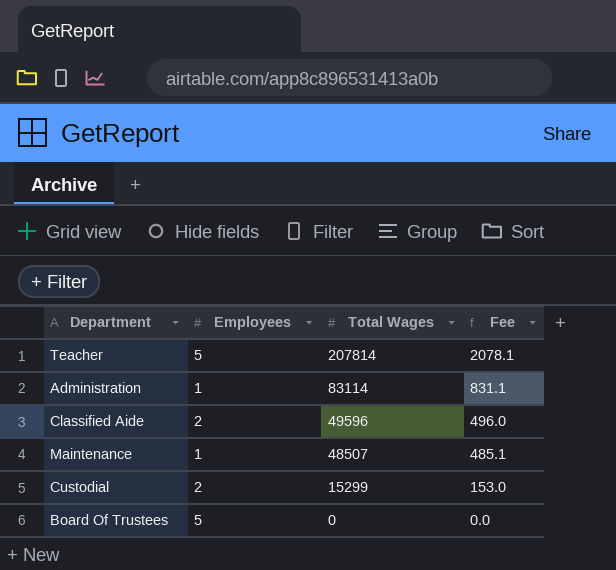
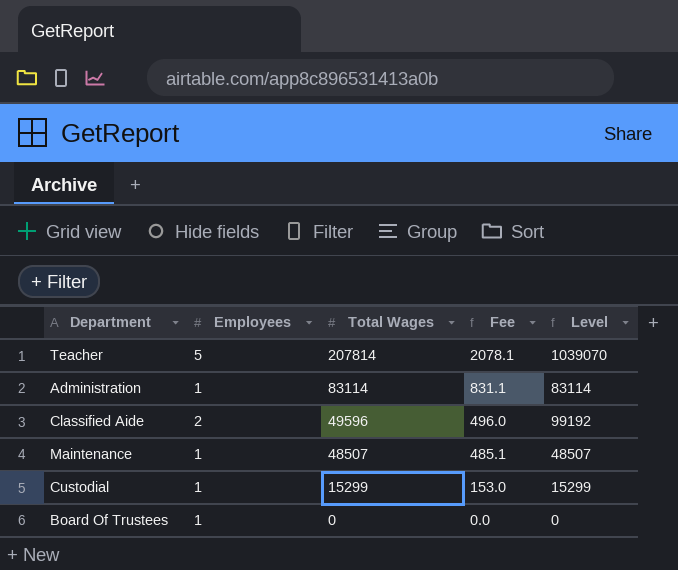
column Level | formula: none -> [Employees] * [Total Wages]
Custodial | Employees: 2 -> 1
Board Of Trustees | Employees: 5 -> 1

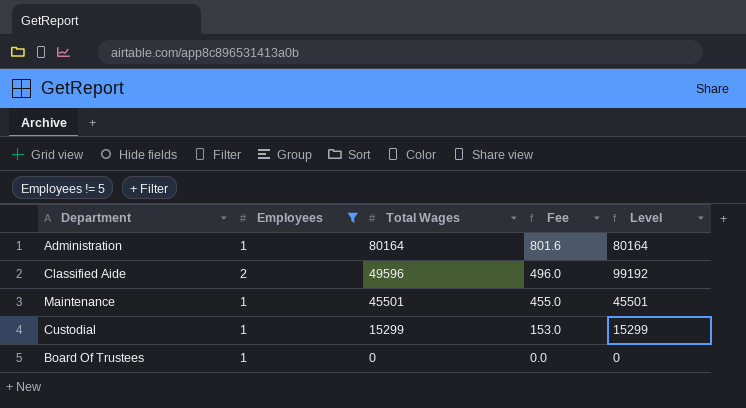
filter: none -> Employees != 5
Administration | Total Wages: 83114 -> 80164
Administration | Fee: 831.1 -> 801.6
Administration | Level: 83114 -> 80164
Maintenance | Total Wages: 48507 -> 45501
Maintenance | Fee: 485.1 -> 455.0
Maintenance | Level: 48507 -> 45501

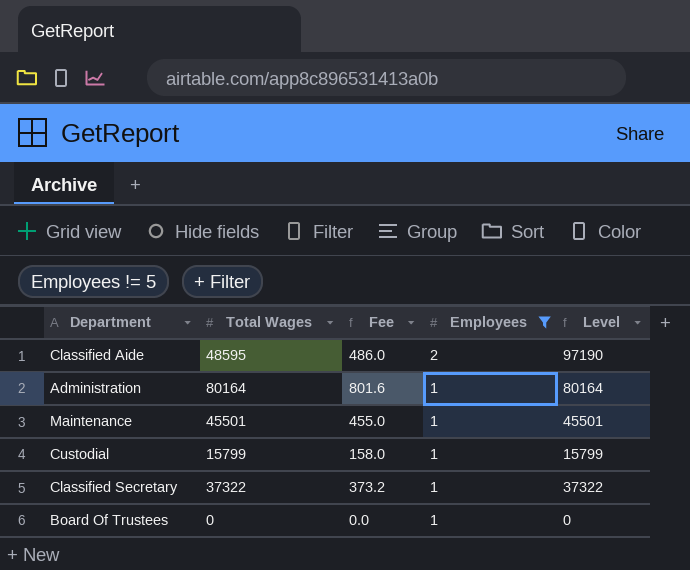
row order: Total Wages descending -> Employees descending
column Employees | position: 2 -> 4
Classified Aide | Total Wages: 49596 -> 48595
Classified Aide | Fee: 496.0 -> 486.0
Classified Aide | Level: 99192 -> 97190
Custodial | Total Wages: 15299 -> 15799
Custodial | Fee: 153.0 -> 158.0
Custodial | Level: 15299 -> 15799
row Classified Secretary: none -> 37322 | 373.2 | 1 | 37322

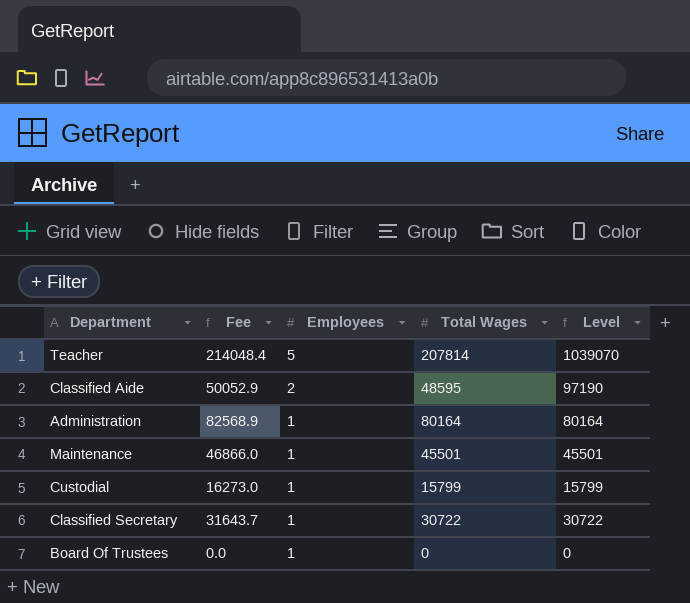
filter: Employees != 5 -> none
column Fee | formula: [Total Wages] * 0.01 -> [Total Wages] * 1.03
column Total Wages | position: 2 -> 4
Classified Secretary | Total Wages: 37322 -> 30722
Classified Secretary | Level: 37322 -> 30722

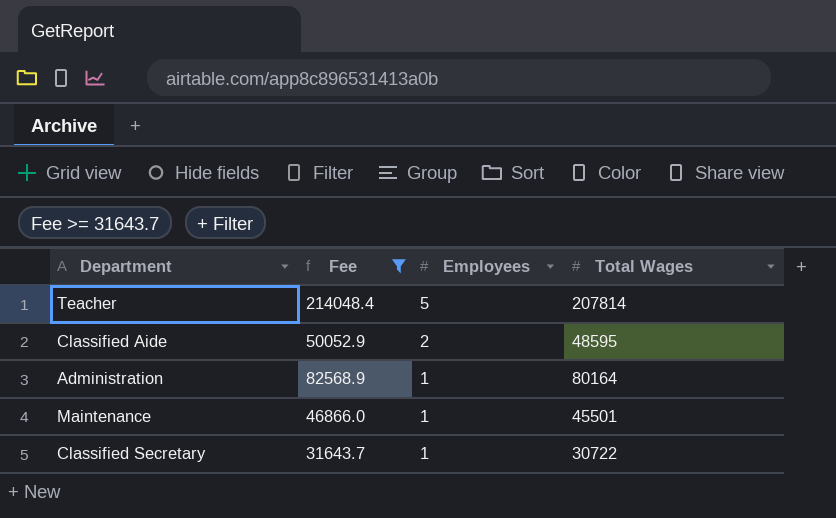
filter: none -> Fee >= 31643.7
column Level | formula: [Employees] * [Total Wages] -> none

